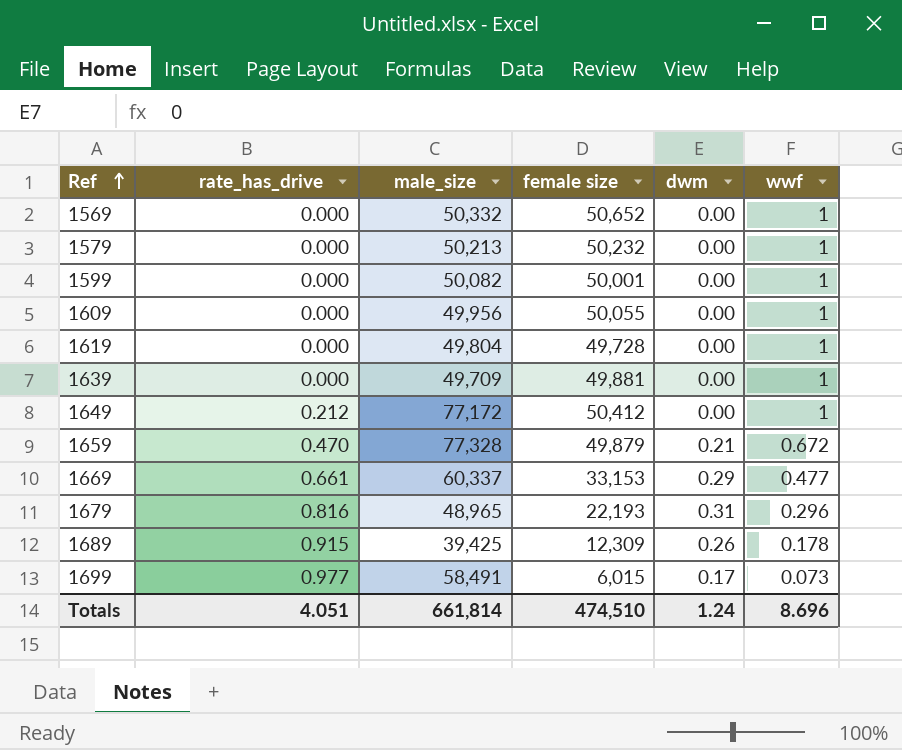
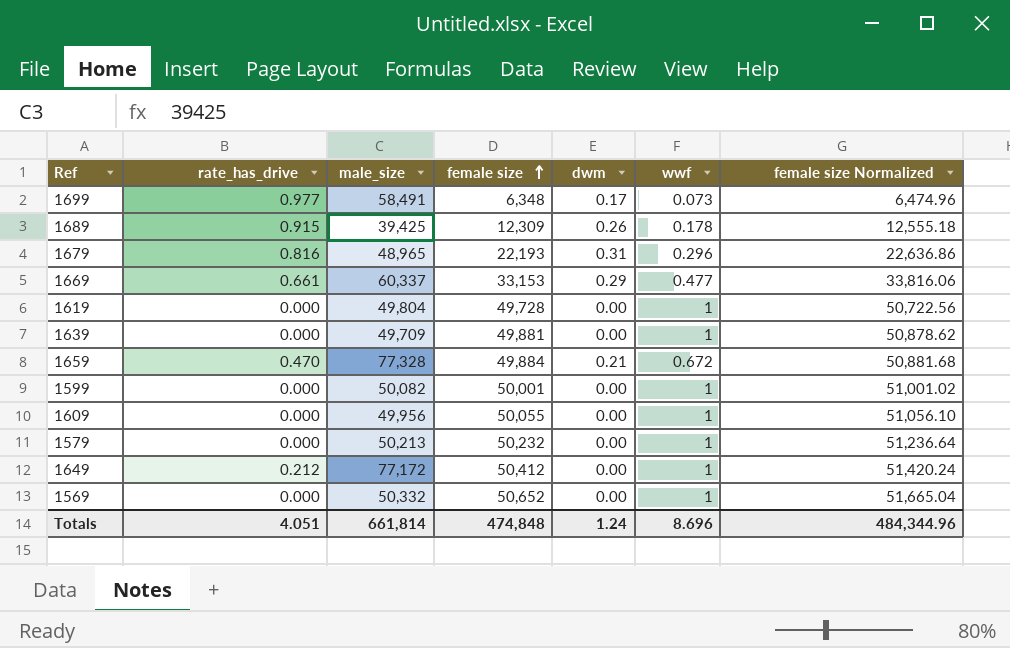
row order: Ref ascending -> female size ascending
column female size Normalized | formula: none -> [female size] * 1.02
1699 | female size: 6,015 -> 6,348
1659 | female size: 49,879 -> 49,884
Totals | female size: 474,510 -> 474,848

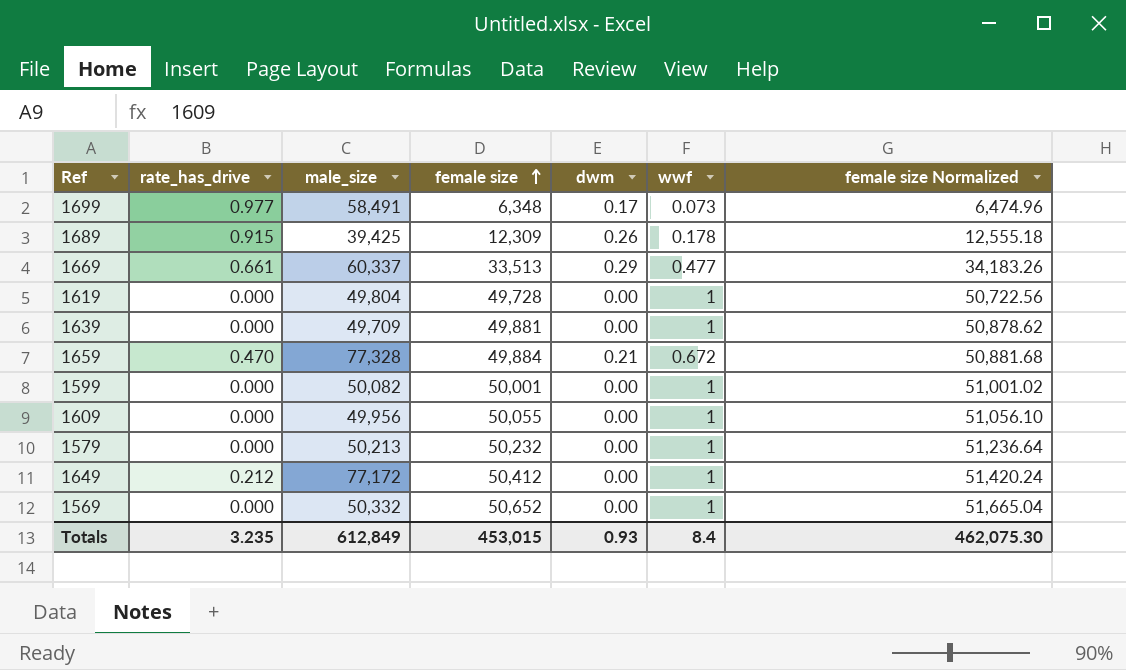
row 1679: 0.816 | 48,965 | 22,193 | 0.31 | 0.296 | 22,636.86 -> none
1669 | female size: 33,153 -> 33,513
1669 | female size Normalized: 33,816.06 -> 34,183.26
Totals | rate_has_drive: 4.051 -> 3.235
Totals | male_size: 661,814 -> 612,849
Totals | female size: 474,848 -> 453,015
Totals | dwm: 1.24 -> 0.93
Totals | wwf: 8.696 -> 8.4
Totals | female size Normalized: 484,344.96 -> 462,075.30

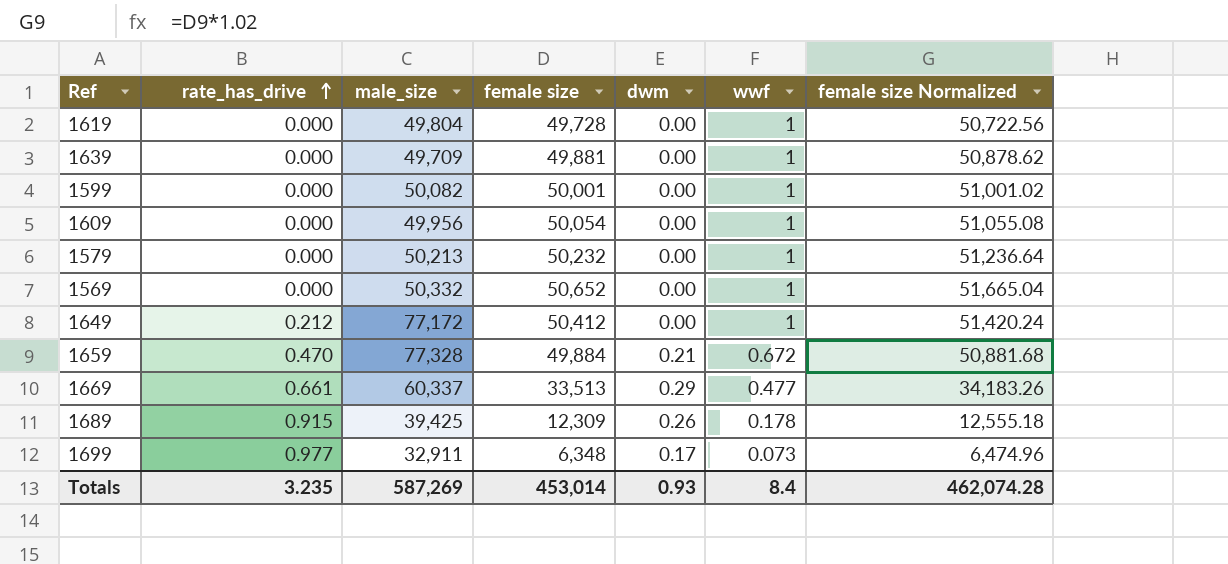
row order: female size ascending -> rate_has_drive ascending
1609 | female size: 50,055 -> 50,054
1609 | female size Normalized: 51,056.10 -> 51,055.08
1699 | male_size: 58,491 -> 32,911
Totals | male_size: 612,849 -> 587,269
Totals | female size: 453,015 -> 453,014
Totals | female size Normalized: 462,075.30 -> 462,074.28

